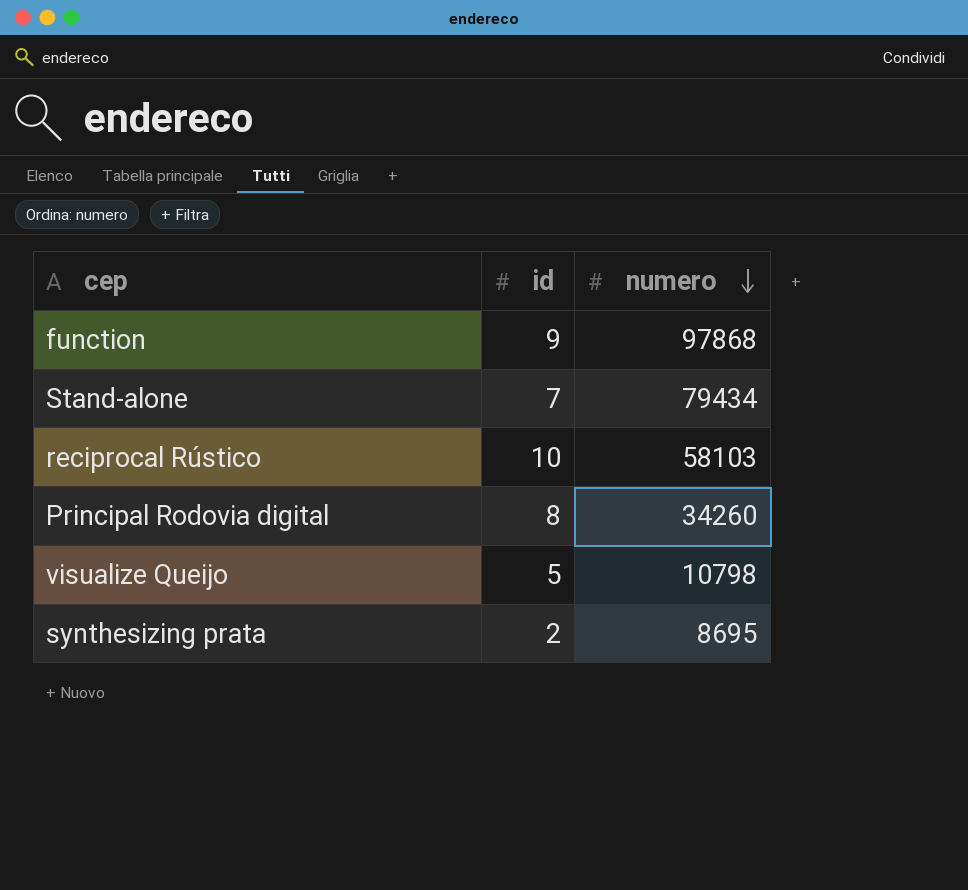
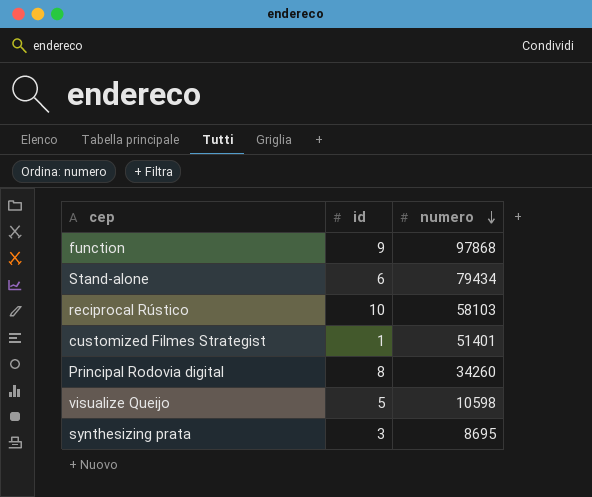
Stand-alone | id: 7 -> 6
row customized Filmes Strategist: none -> 1 | 51401
visualize Queijo | numero: 10798 -> 10598
synthesizing prata | id: 2 -> 3

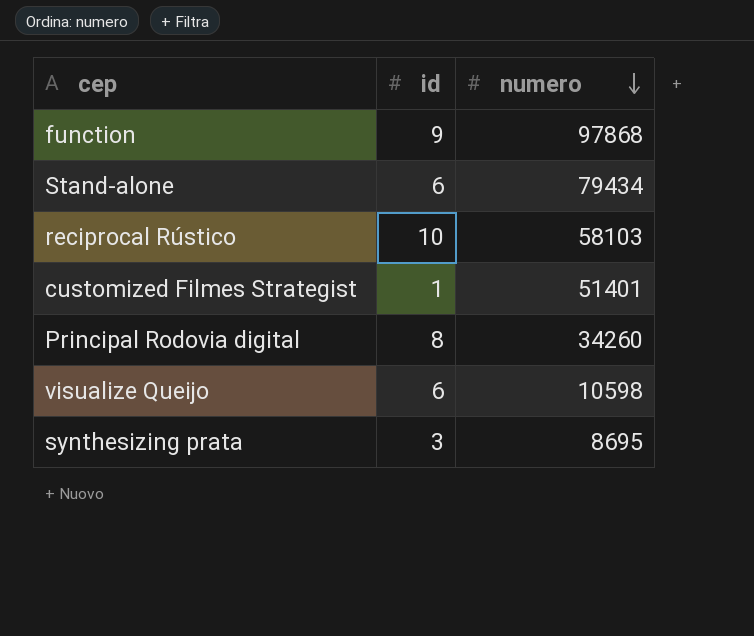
visualize Queijo | id: 5 -> 6

